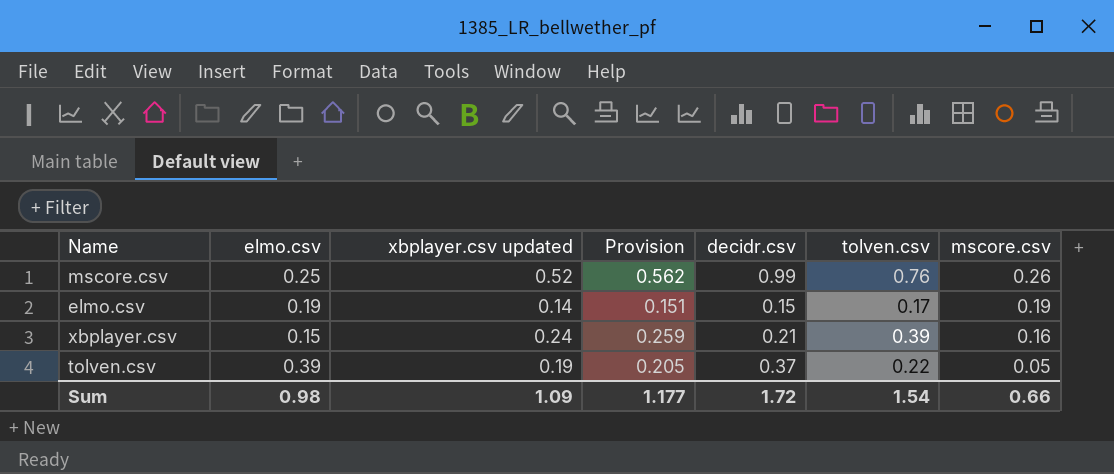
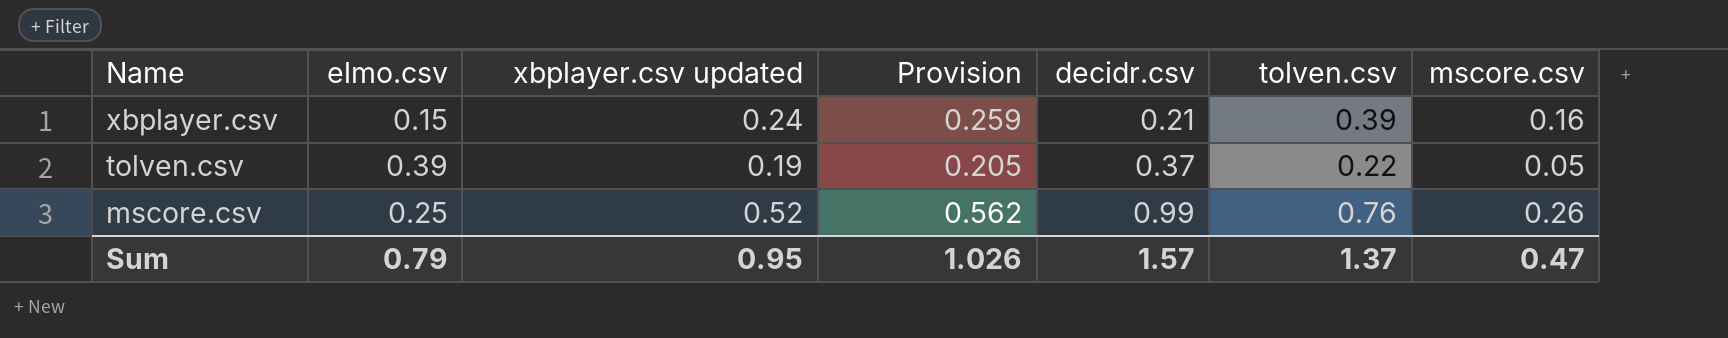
row order: mscore.csv descending -> Name descending
row elmo.csv: 0.19 | 0.14 | 0.151 | 0.15 | 0.17 | 0.19 -> none
Sum | elmo.csv: 0.98 -> 0.79
Sum | xbplayer.csv updated: 1.09 -> 0.95
Sum | Provision: 1.177 -> 1.026
Sum | decidr.csv: 1.72 -> 1.57
Sum | tolven.csv: 1.54 -> 1.37
Sum | mscore.csv: 0.66 -> 0.47

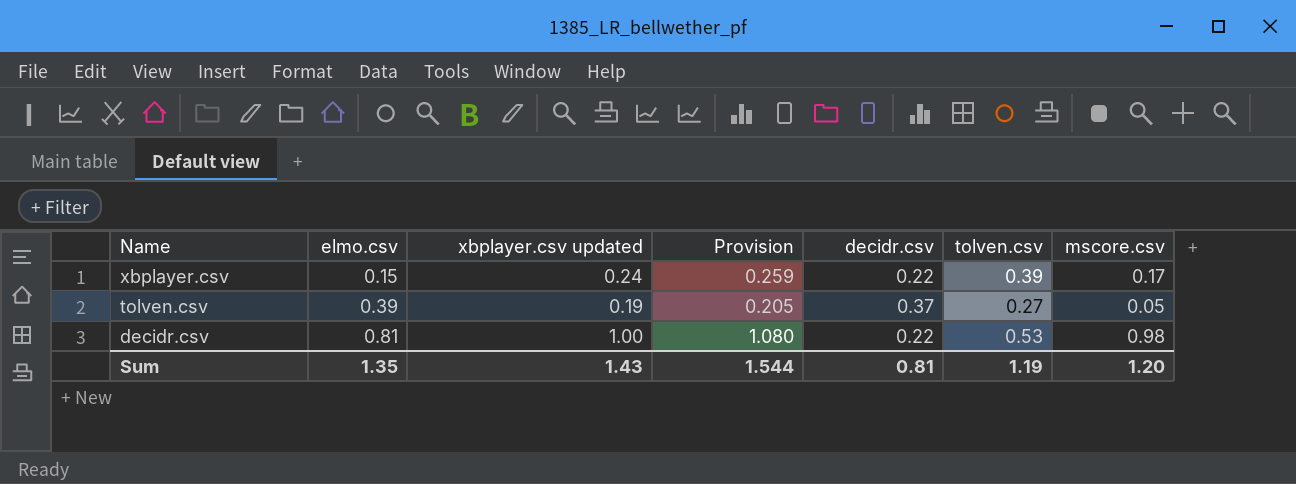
row mscore.csv: 0.25 | 0.52 | 0.562 | 0.99 | 0.76 | 0.26 -> none
xbplayer.csv | decidr.csv: 0.21 -> 0.22
xbplayer.csv | mscore.csv: 0.16 -> 0.17
tolven.csv | tolven.csv: 0.22 -> 0.27
row decidr.csv: none -> 0.81 | 1.00 | 1.080 | 0.22 | 0.53 | 0.98
Sum | elmo.csv: 0.79 -> 1.35
Sum | xbplayer.csv updated: 0.95 -> 1.43
Sum | Provision: 1.026 -> 1.544
Sum | decidr.csv: 1.57 -> 0.81
Sum | tolven.csv: 1.37 -> 1.19
Sum | mscore.csv: 0.47 -> 1.20

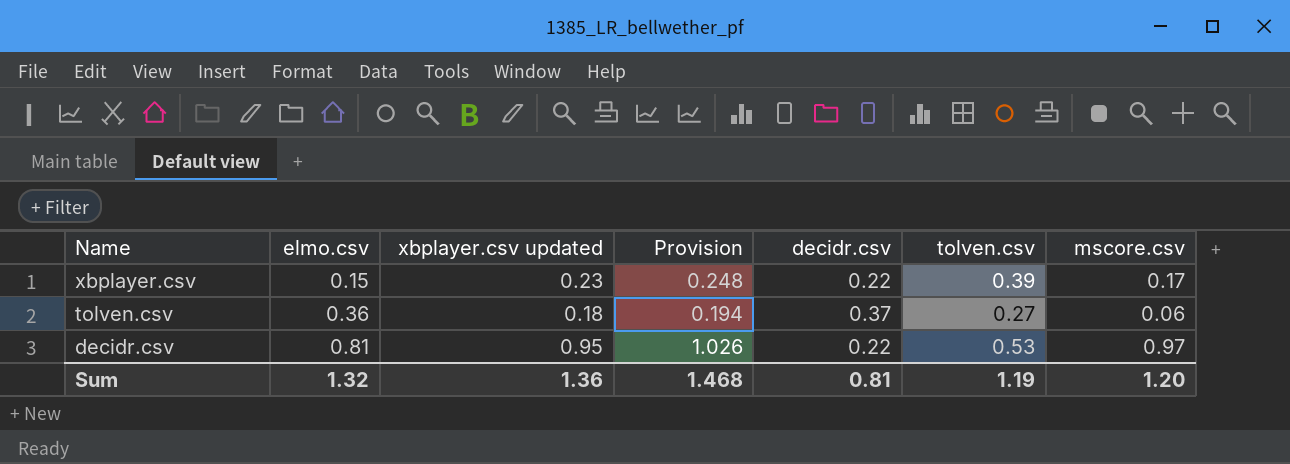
xbplayer.csv | xbplayer.csv updated: 0.24 -> 0.23
xbplayer.csv | Provision: 0.259 -> 0.248
tolven.csv | elmo.csv: 0.39 -> 0.36
tolven.csv | xbplayer.csv updated: 0.19 -> 0.18
tolven.csv | Provision: 0.205 -> 0.194
tolven.csv | mscore.csv: 0.05 -> 0.06
decidr.csv | xbplayer.csv updated: 1.00 -> 0.95
decidr.csv | Provision: 1.080 -> 1.026
decidr.csv | mscore.csv: 0.98 -> 0.97
Sum | elmo.csv: 1.35 -> 1.32
Sum | xbplayer.csv updated: 1.43 -> 1.36
Sum | Provision: 1.544 -> 1.468

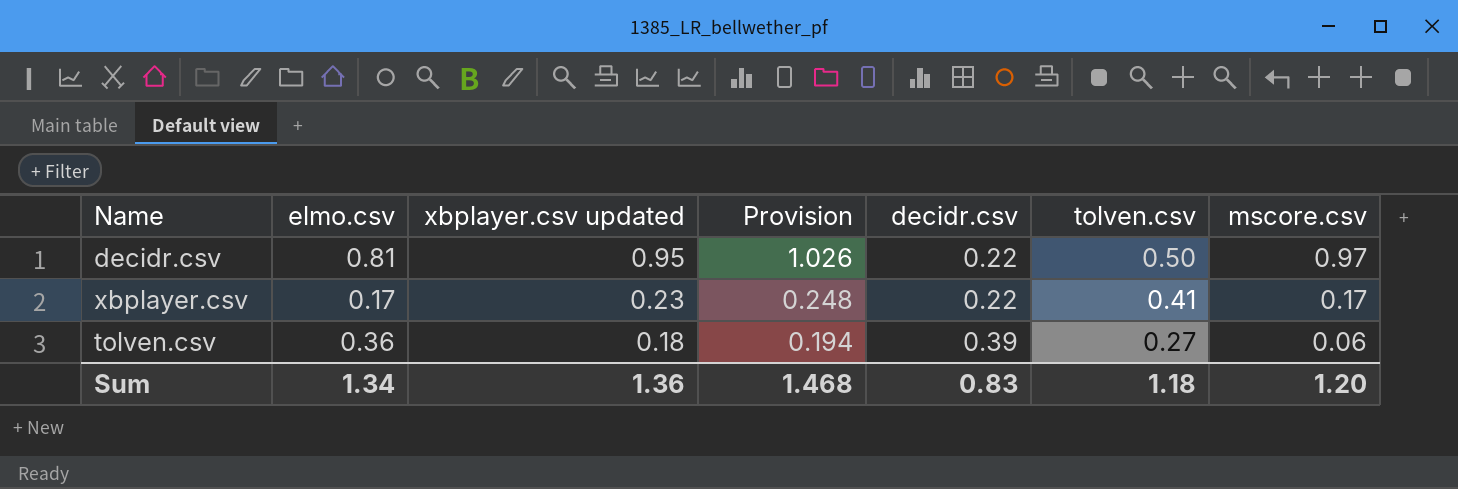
row order: Name descending -> xbplayer.csv updated descending
decidr.csv | tolven.csv: 0.53 -> 0.50
xbplayer.csv | elmo.csv: 0.15 -> 0.17
xbplayer.csv | tolven.csv: 0.39 -> 0.41
tolven.csv | decidr.csv: 0.37 -> 0.39
Sum | elmo.csv: 1.32 -> 1.34
Sum | decidr.csv: 0.81 -> 0.83
Sum | tolven.csv: 1.19 -> 1.18

